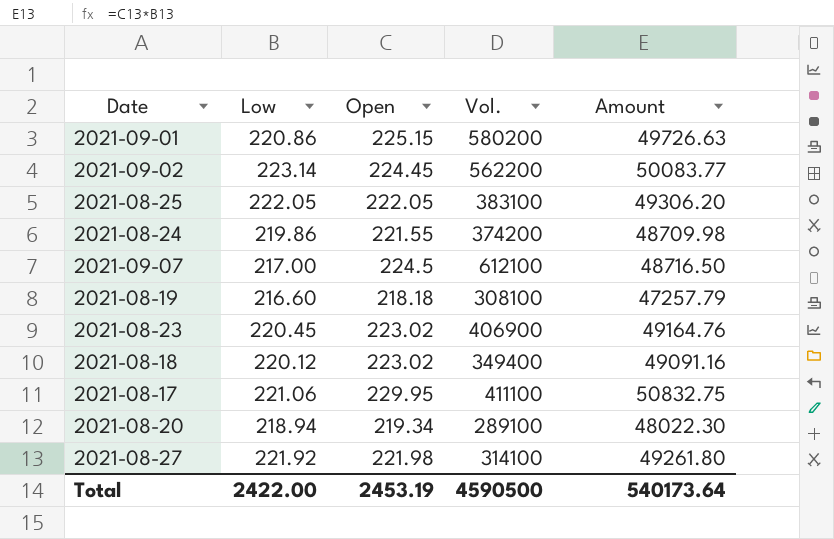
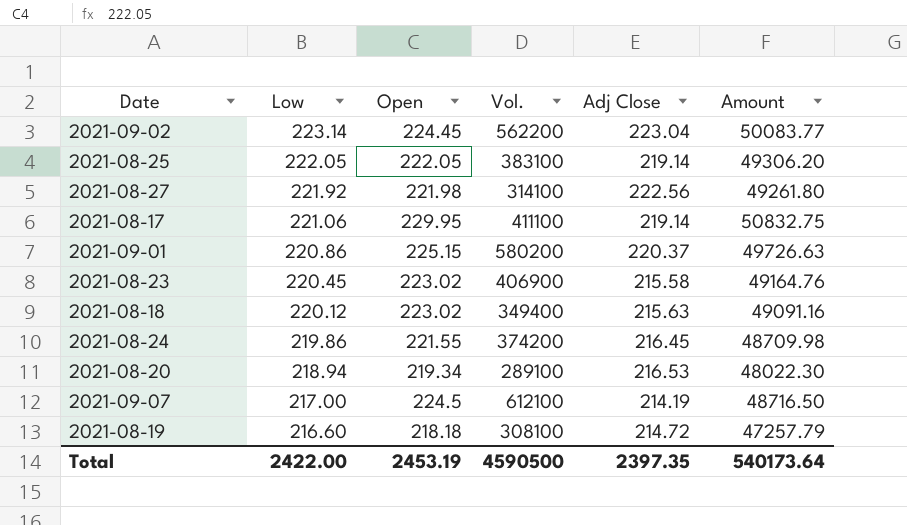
row order: none -> Low descending
column Adj Close | position: none -> 5

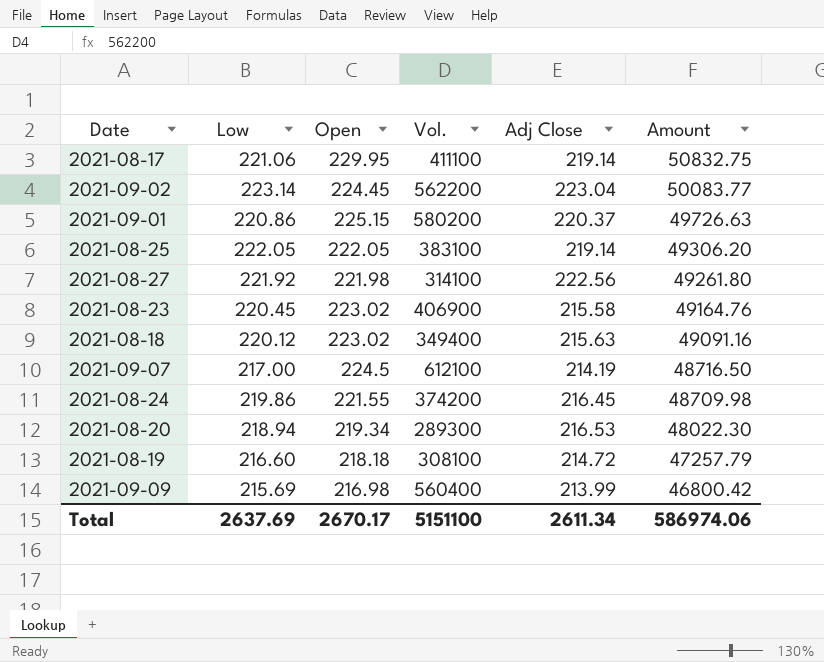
row order: Low descending -> Amount descending
2021-08-20 | Vol.: 289100 -> 289300
row 2021-09-09: none -> 215.69 | 216.98 | 560400 | 213.99 | 46800.42
Total | Low: 2422.00 -> 2637.69
Total | Open: 2453.19 -> 2670.17
Total | Vol.: 4590500 -> 5151100
Total | Adj Close: 2397.35 -> 2611.34
Total | Amount: 540173.64 -> 586974.06

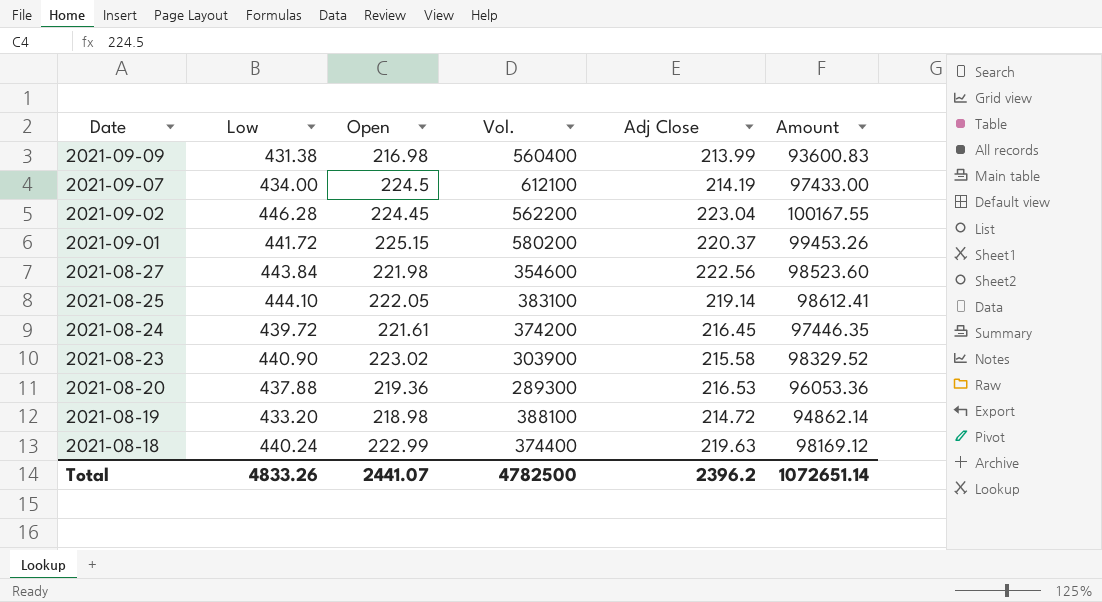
row order: Amount descending -> Date descending
row 2021-08-17: 221.06 | 229.95 | 411100 | 219.14 | 50832.75 -> none
2021-09-09 | Low: 215.69 -> 431.38
2021-09-09 | Amount: 46800.42 -> 93600.83
2021-09-07 | Low: 217.00 -> 434.00
2021-09-07 | Amount: 48716.50 -> 97433.00
2021-09-02 | Low: 223.14 -> 446.28
2021-09-02 | Amount: 50083.77 -> 100167.55
2021-09-01 | Low: 220.86 -> 441.72
2021-09-01 | Amount: 49726.63 -> 99453.26
2021-08-27 | Low: 221.92 -> 443.84
2021-08-27 | Vol.: 314100 -> 354600
2021-08-27 | Amount: 49261.80 -> 98523.60
2021-08-25 | Low: 222.05 -> 444.10
2021-08-25 | Amount: 49306.20 -> 98612.41
2021-08-24 | Low: 219.86 -> 439.72
2021-08-24 | Open: 221.55 -> 221.61
2021-08-24 | Amount: 48709.98 -> 97446.35
2021-08-23 | Low: 220.45 -> 440.90
2021-08-23 | Vol.: 406900 -> 303900
2021-08-23 | Amount: 49164.76 -> 98329.52
2021-08-20 | Low: 218.94 -> 437.88
2021-08-20 | Open: 219.34 -> 219.36
2021-08-20 | Amount: 48022.30 -> 96053.36
2021-08-19 | Low: 216.60 -> 433.20
2021-08-19 | Open: 218.18 -> 218.98
2021-08-19 | Vol.: 308100 -> 388100
2021-08-19 | Amount: 47257.79 -> 94862.14
2021-08-18 | Low: 220.12 -> 440.24
2021-08-18 | Open: 223.02 -> 222.99
2021-08-18 | Vol.: 349400 -> 374400
2021-08-18 | Adj Close: 215.63 -> 219.63
2021-08-18 | Amount: 49091.16 -> 98169.12
Total | Low: 2637.69 -> 4833.26
Total | Open: 2670.17 -> 2441.07
Total | Vol.: 5151100 -> 4782500
Total | Adj Close: 2611.34 -> 2396.2
Total | Amount: 586974.06 -> 1072651.14

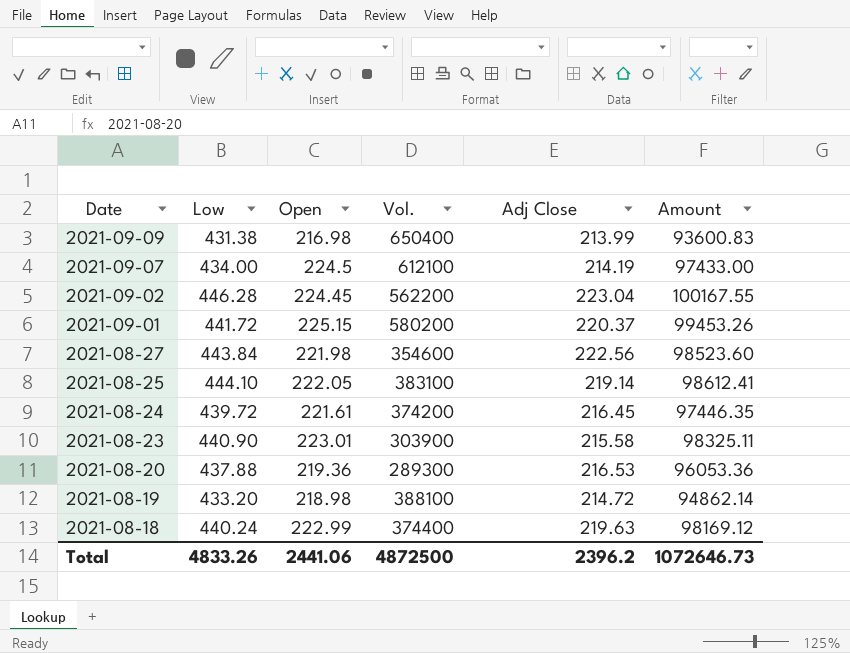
2021-09-09 | Vol.: 560400 -> 650400
2021-08-23 | Open: 223.02 -> 223.01
2021-08-23 | Amount: 98329.52 -> 98325.11
Total | Open: 2441.07 -> 2441.06
Total | Vol.: 4782500 -> 4872500
Total | Amount: 1072651.14 -> 1072646.73

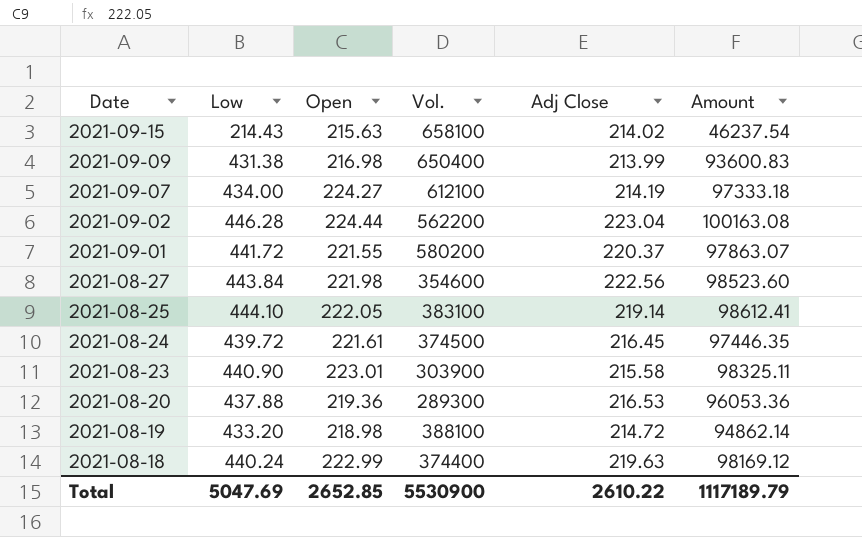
row 2021-09-15: none -> 214.43 | 215.63 | 658100 | 214.02 | 46237.54
2021-09-07 | Open: 224.5 -> 224.27
2021-09-07 | Amount: 97433.00 -> 97333.18
2021-09-02 | Open: 224.45 -> 224.44
2021-09-02 | Amount: 100167.55 -> 100163.08
2021-09-01 | Open: 225.15 -> 221.55
2021-09-01 | Amount: 99453.26 -> 97863.07
2021-08-24 | Vol.: 374200 -> 374500
Total | Low: 4833.26 -> 5047.69
Total | Open: 2441.06 -> 2652.85
Total | Vol.: 4872500 -> 5530900
Total | Adj Close: 2396.2 -> 2610.22
Total | Amount: 1072646.73 -> 1117189.79

